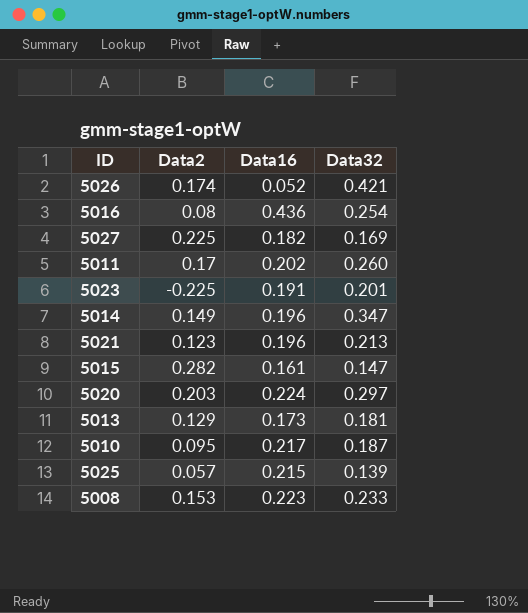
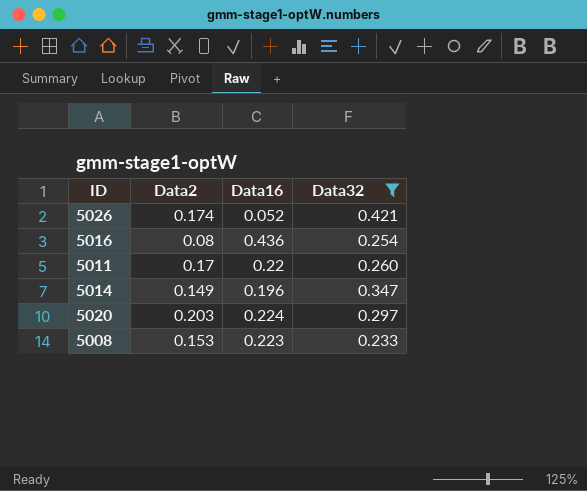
filter: none -> Data32 >= 0.233
5011 | Data16: 0.202 -> 0.22

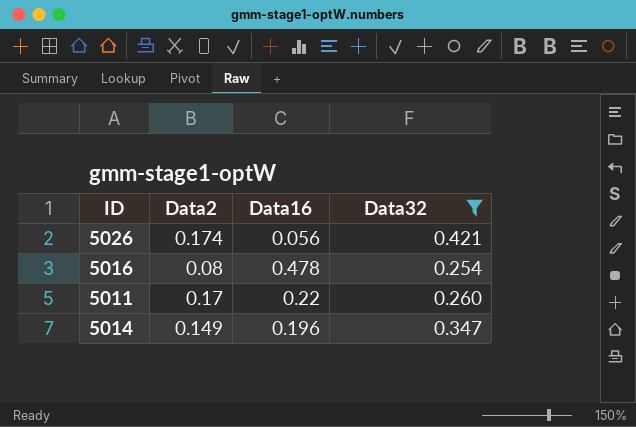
row 5020: 0.203 | 0.224 | 0.297 -> none
row 5008: 0.153 | 0.223 | 0.233 -> none
5026 | Data16: 0.052 -> 0.056
5016 | Data16: 0.436 -> 0.478

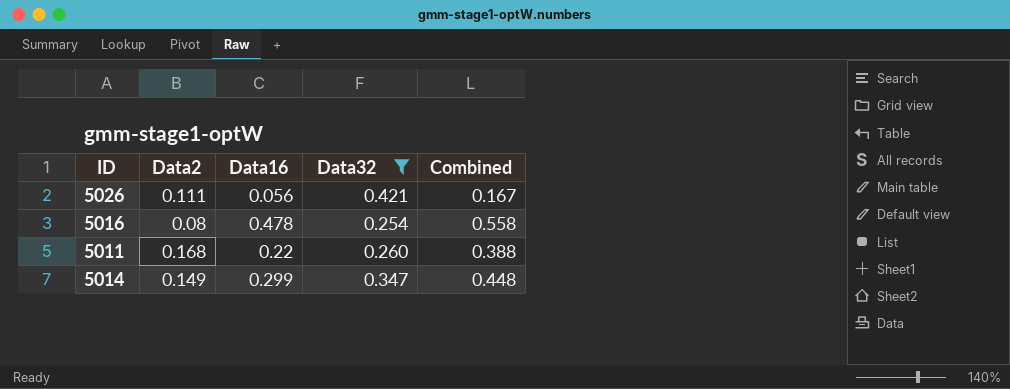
column Combined | formula: none -> [Data2] + [Data16]
5026 | Data2: 0.174 -> 0.111
5011 | Data2: 0.17 -> 0.168
5014 | Data16: 0.196 -> 0.299

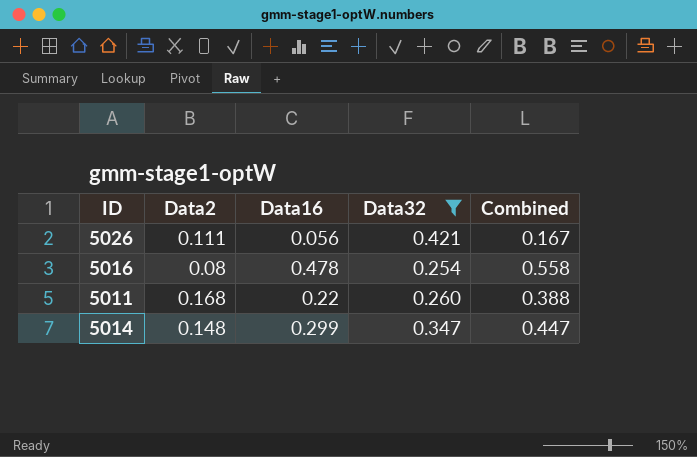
5014 | Data2: 0.149 -> 0.148
5014 | Combined: 0.448 -> 0.447

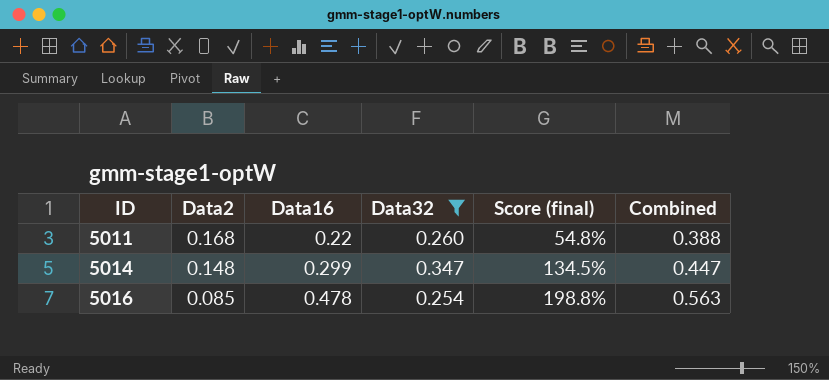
row order: none -> ID ascending
column Score (final) | formula: none -> ([Data32] - [Data2]) / [Data2]
row 5026: 0.111 | 0.056 | 0.421 | 0.167 -> none
5016 | Data2: 0.08 -> 0.085
5016 | Combined: 0.558 -> 0.563

